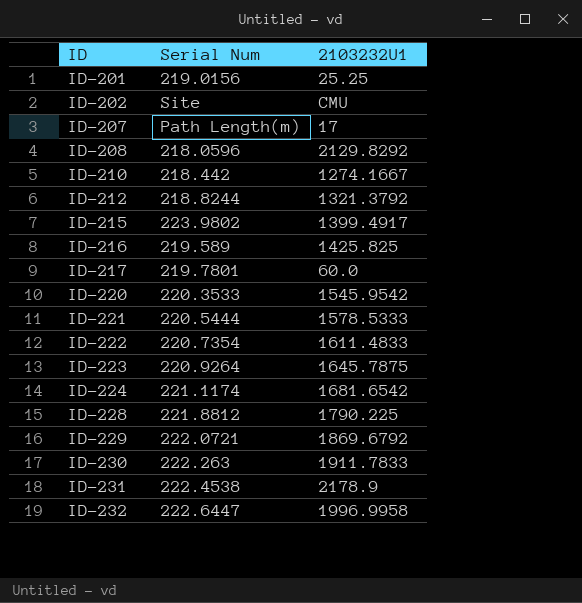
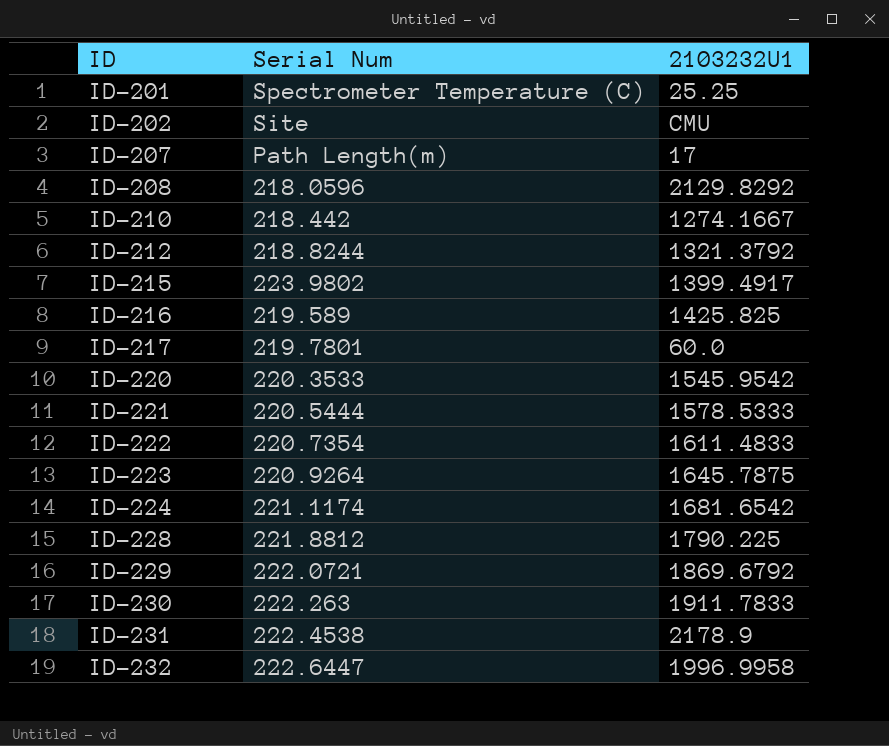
ID-201 | Serial Num: 219.0156 -> Spectrometer Temperature (C)

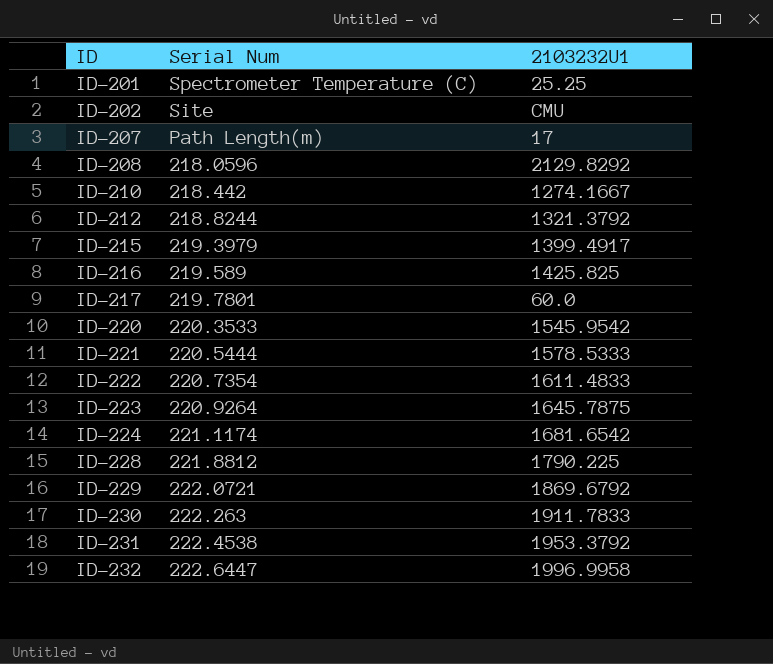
ID-215 | Serial Num: 223.9802 -> 219.3979
ID-231 | 2103232U1: 2178.9 -> 1953.3792

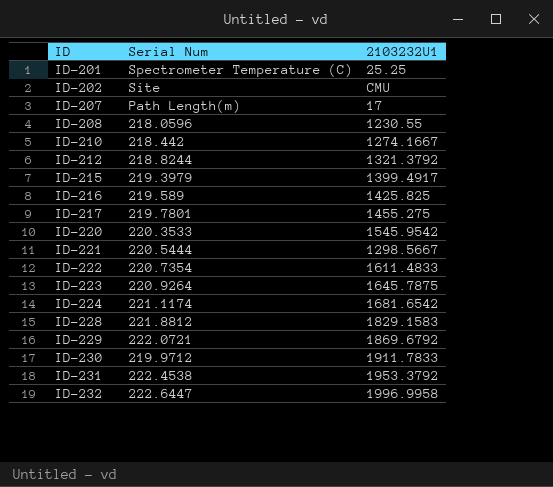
ID-208 | 2103232U1: 2129.8292 -> 1230.55
ID-217 | 2103232U1: 60.0 -> 1455.275
ID-221 | 2103232U1: 1578.5333 -> 1298.5667
ID-228 | 2103232U1: 1790.225 -> 1829.1583
ID-230 | Serial Num: 222.263 -> 219.9712

